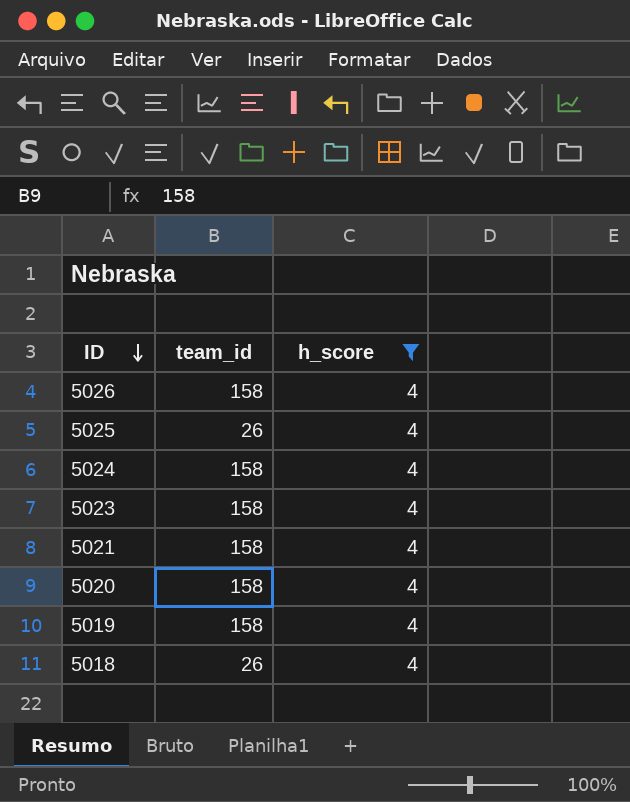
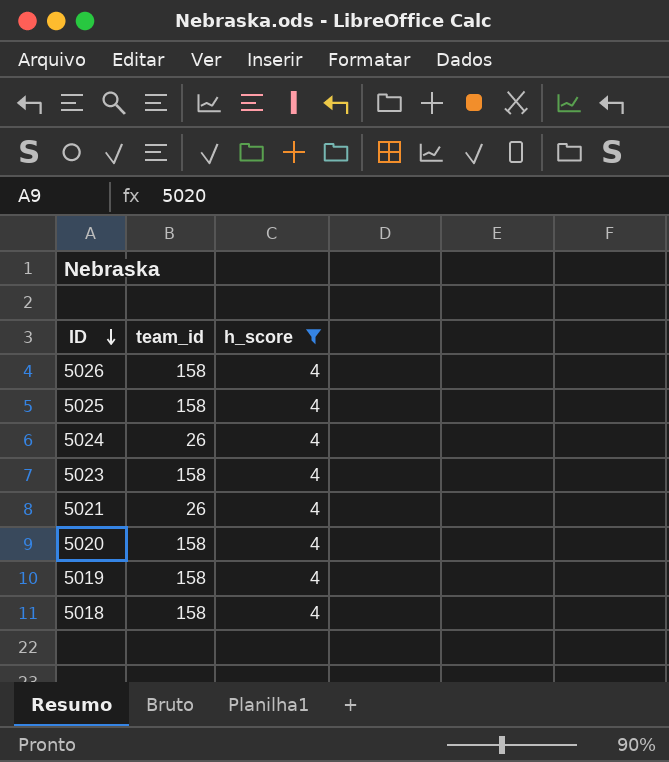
5025 | team_id: 26 -> 158
5024 | team_id: 158 -> 26
5021 | team_id: 158 -> 26
5018 | team_id: 26 -> 158

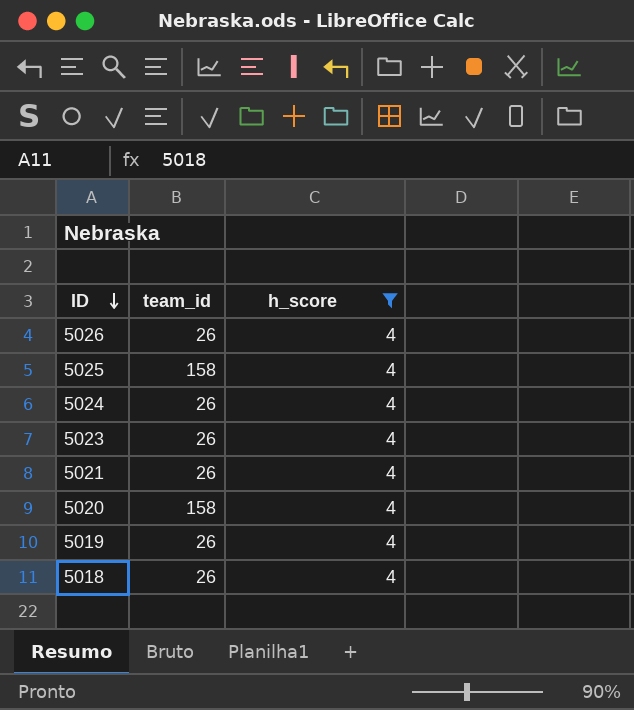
5026 | team_id: 158 -> 26
5023 | team_id: 158 -> 26
5019 | team_id: 158 -> 26
5018 | team_id: 158 -> 26

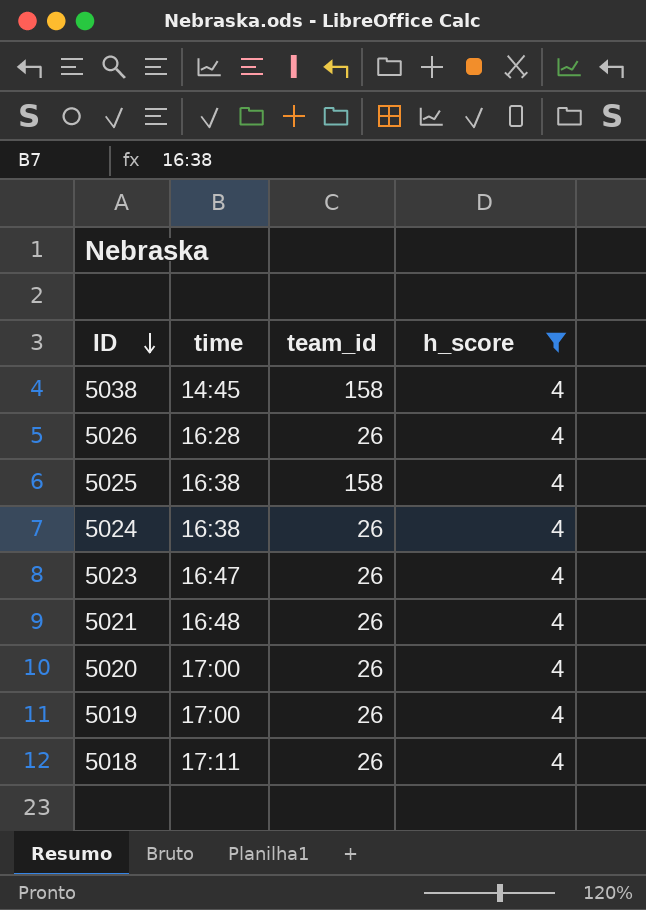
column time | position: none -> 2
row 5038: none -> 14:45 | 158 | 4
5020 | team_id: 158 -> 26

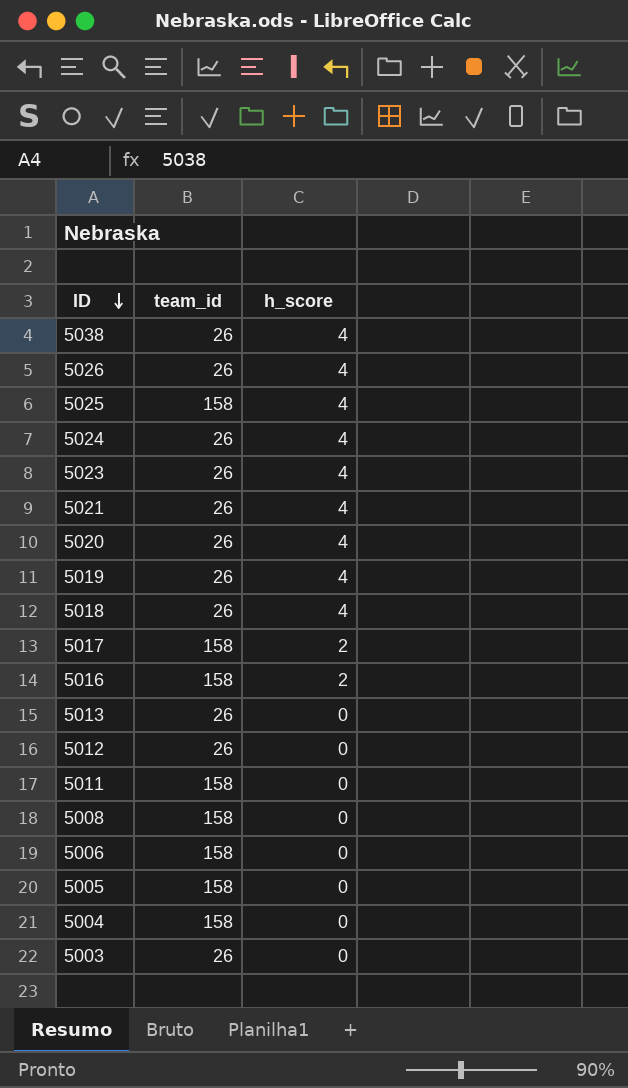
filter: h_score = 4 -> none
column time | position: 2 -> none
5038 | team_id: 158 -> 26

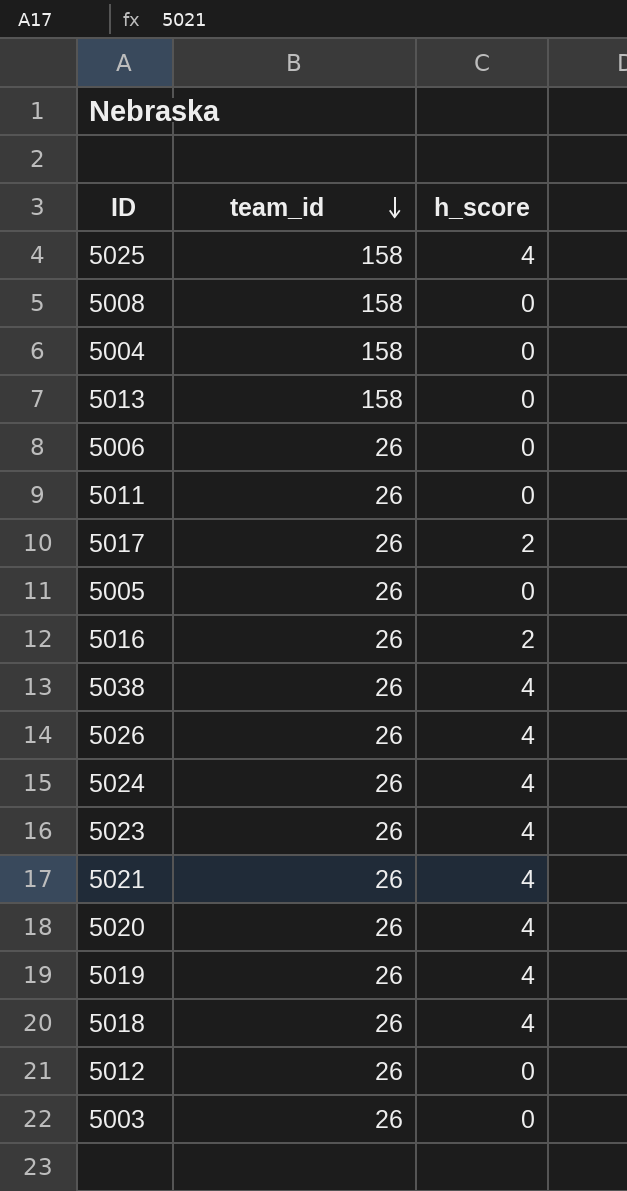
row order: ID descending -> team_id descending
5013 | team_id: 26 -> 158
5006 | team_id: 158 -> 26
5011 | team_id: 158 -> 26
5017 | team_id: 158 -> 26
5005 | team_id: 158 -> 26
5016 | team_id: 158 -> 26

